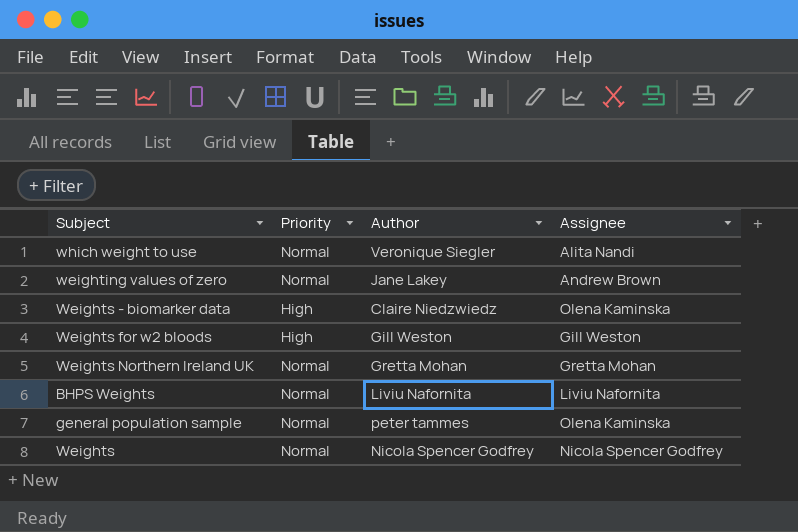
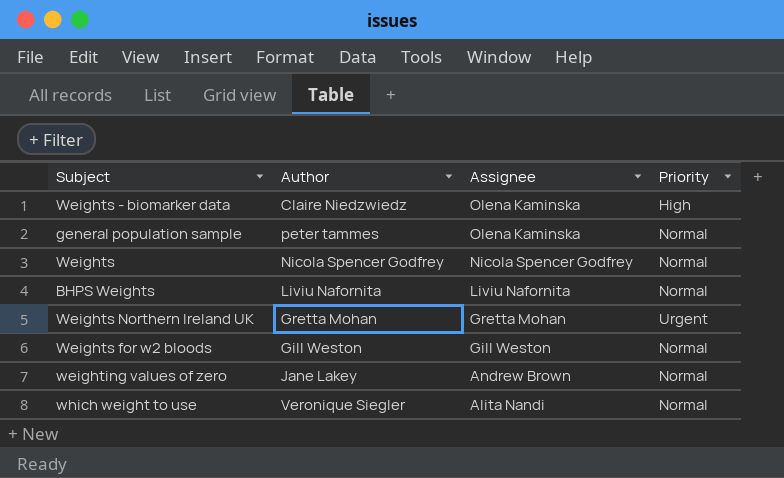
row order: none -> Assignee descending
column Priority | position: 2 -> 4
Weights Northern Ireland UK | Priority: Normal -> Urgent
Weights for w2 bloods | Priority: High -> Normal

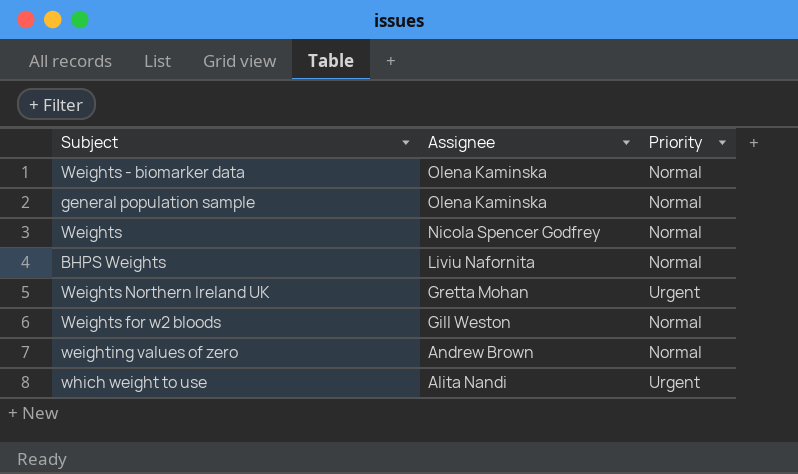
column Author | position: 2 -> none
Weights - biomarker data | Priority: High -> Normal
which weight to use | Priority: Normal -> Urgent

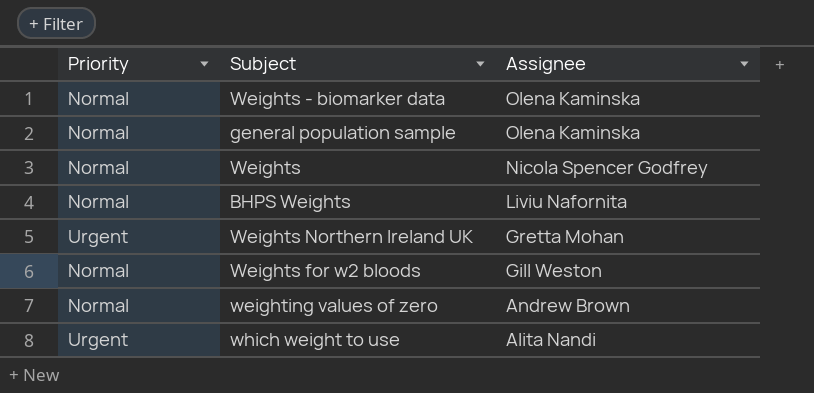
column Priority | position: 3 -> 1

